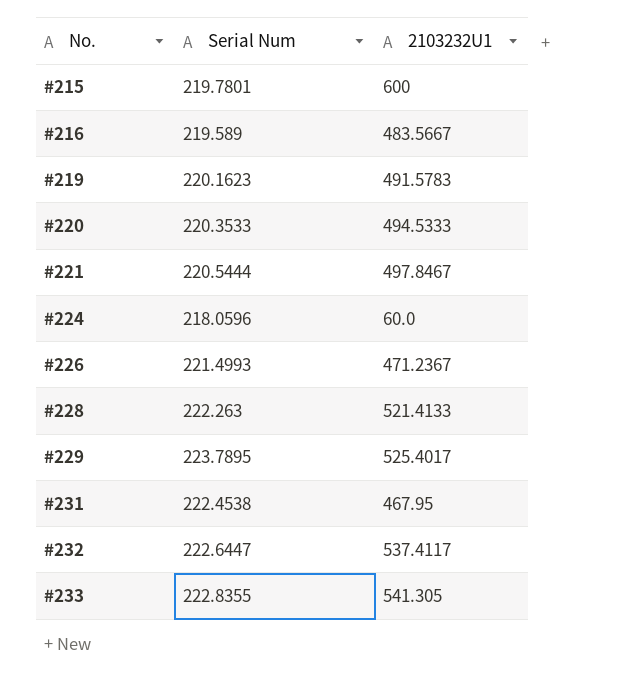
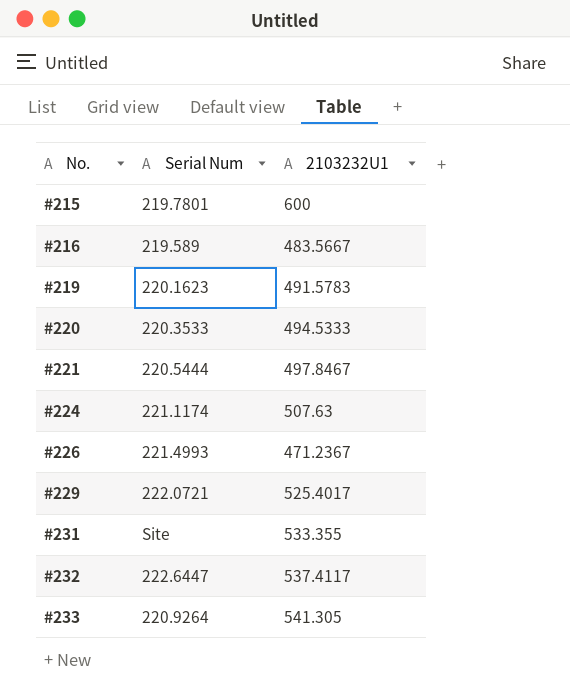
row #228: 222.263 | 521.4133 -> none
#224 | Serial Num: 218.0596 -> 221.1174
#224 | 2103232U1: 60.0 -> 507.63
#229 | Serial Num: 223.7895 -> 222.0721
#231 | Serial Num: 222.4538 -> Site
#231 | 2103232U1: 467.95 -> 533.355
#233 | Serial Num: 222.8355 -> 220.9264

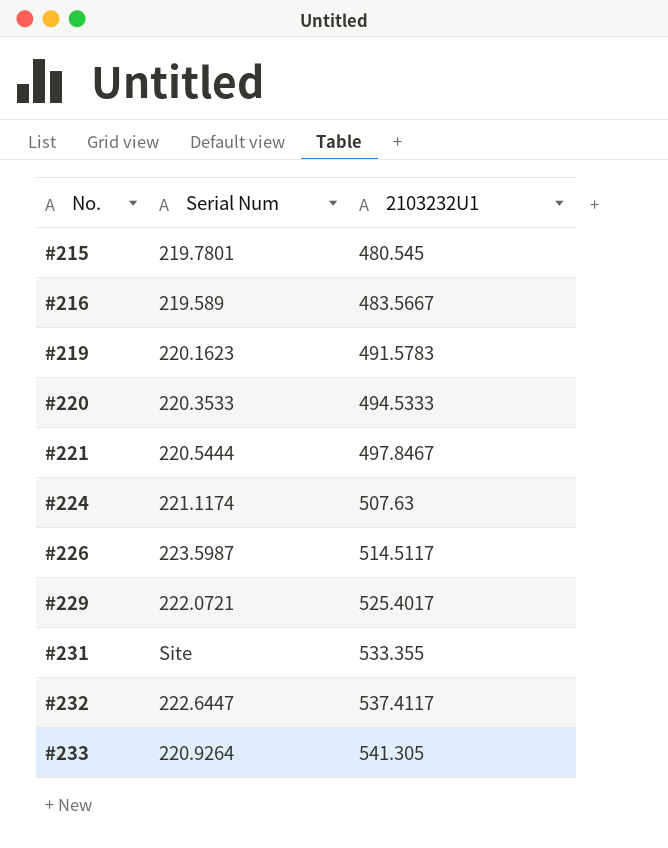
#215 | 2103232U1: 600 -> 480.545
#226 | Serial Num: 221.4993 -> 223.5987
#226 | 2103232U1: 471.2367 -> 514.5117

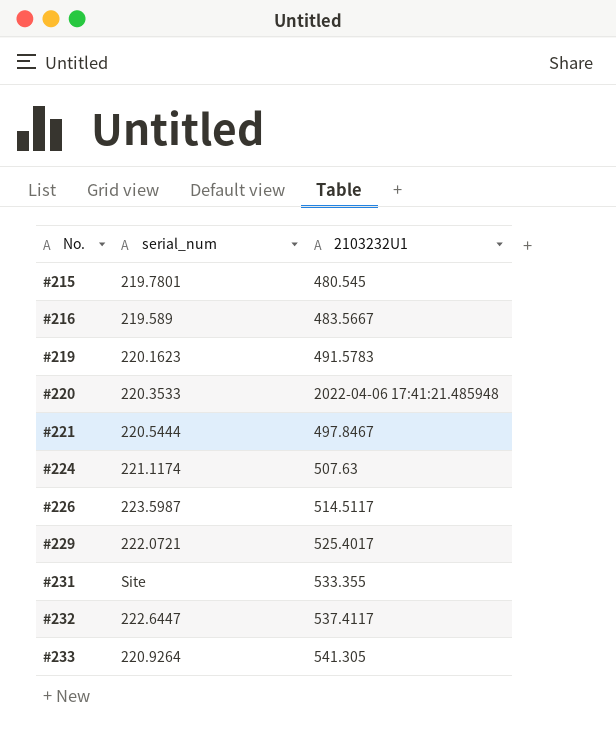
column name: Serial Num -> serial_num
#220 | 2103232U1: 494.5333 -> 2022-04-06 17:41:21.485948

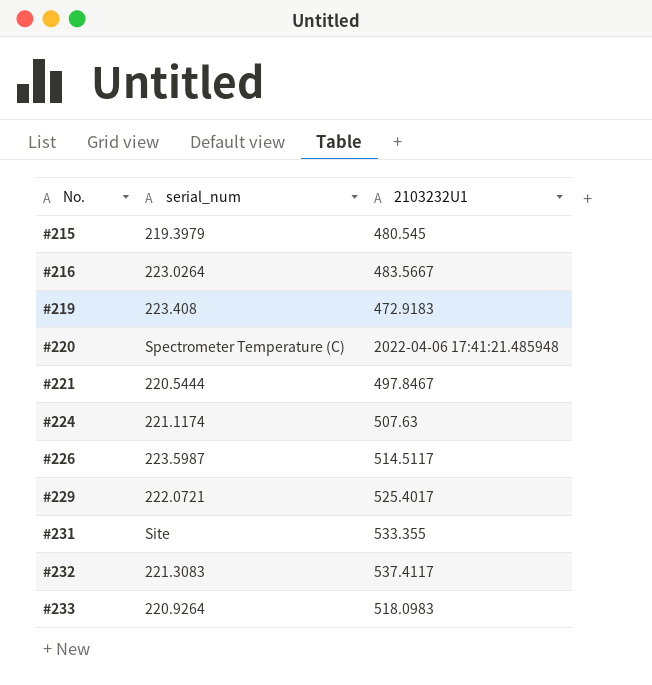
#215 | serial_num: 219.7801 -> 219.3979
#216 | serial_num: 219.589 -> 223.0264
#219 | serial_num: 220.1623 -> 223.408
#219 | 2103232U1: 491.5783 -> 472.9183
#220 | serial_num: 220.3533 -> Spectrometer Temperature (C)
#232 | serial_num: 222.6447 -> 221.3083
#233 | 2103232U1: 541.305 -> 518.0983

